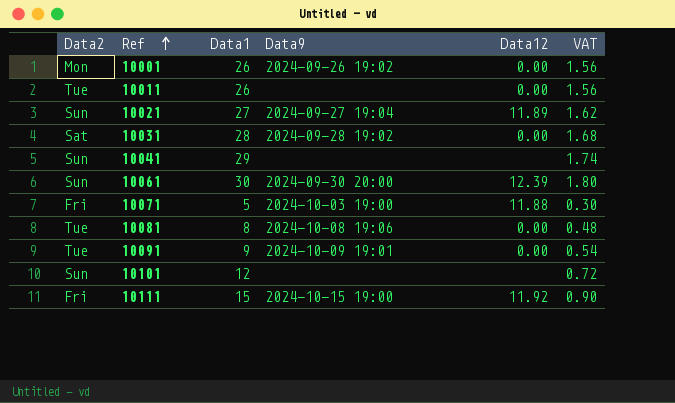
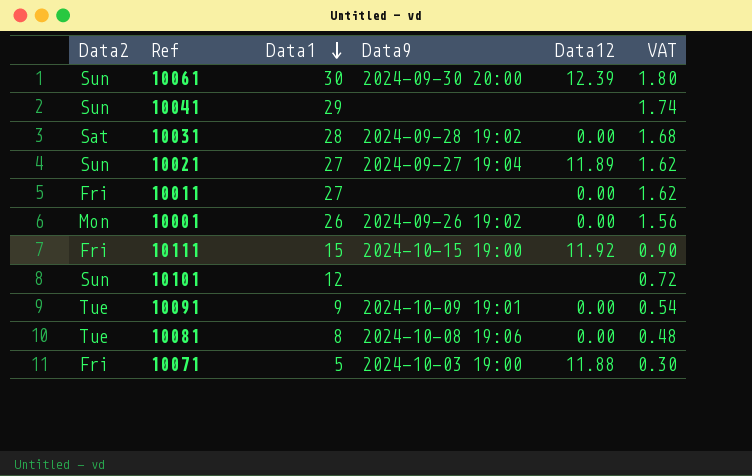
row order: Ref ascending -> Data1 descending
10011 | Data2: Tue -> Fri
10011 | Data1: 26 -> 27
10011 | VAT: 1.56 -> 1.62

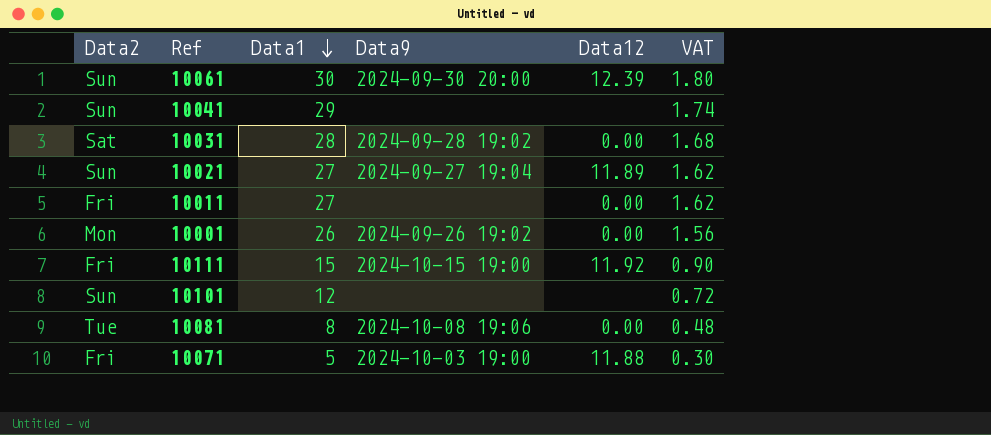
row 10091: Tue | 9 | 2024-10-09 19:01 | 0.00 | 0.54 -> none

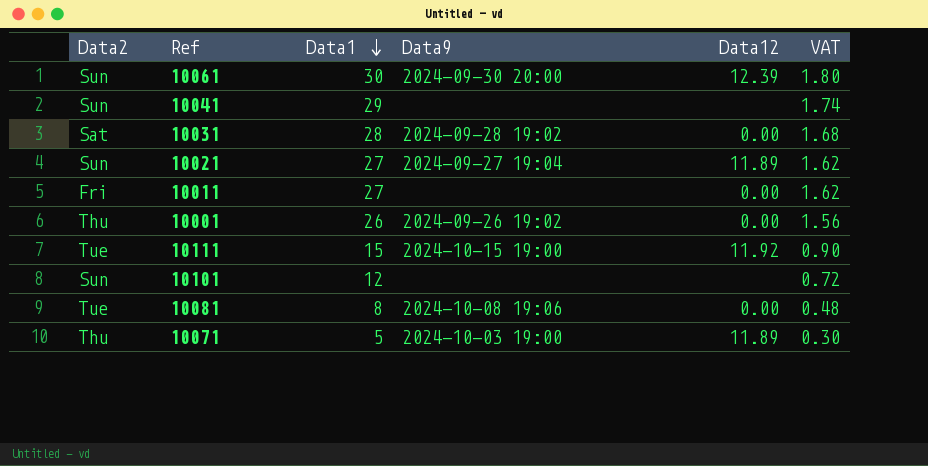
10001 | Data2: Mon -> Thu
10111 | Data2: Fri -> Tue
10071 | Data2: Fri -> Thu
10071 | Data12: 11.88 -> 11.89

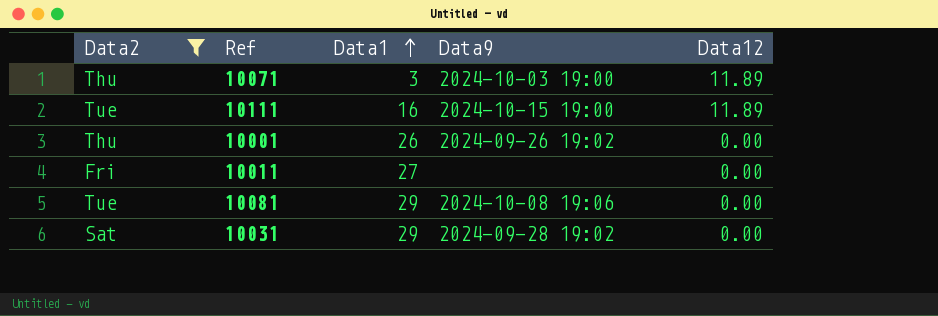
filter: none -> Data2 != Sun
row order: Data1 descending -> Data1 ascending
column VAT | formula: [Data1] * 0.06 -> none
10071 | Data1: 5 -> 3
10111 | Data1: 15 -> 16
10111 | Data12: 11.92 -> 11.89
10081 | Data1: 8 -> 29
10031 | Data1: 28 -> 29

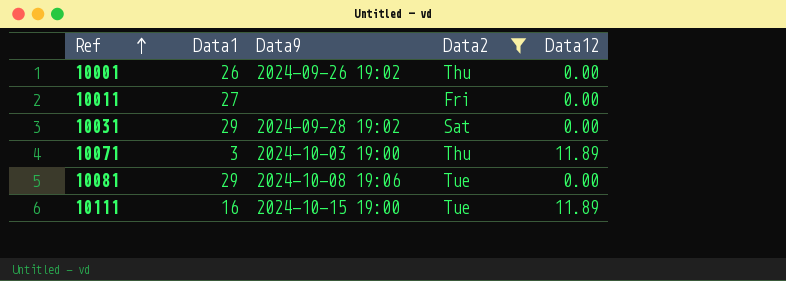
row order: Data1 ascending -> Ref ascending
column Data2 | position: 1 -> 4

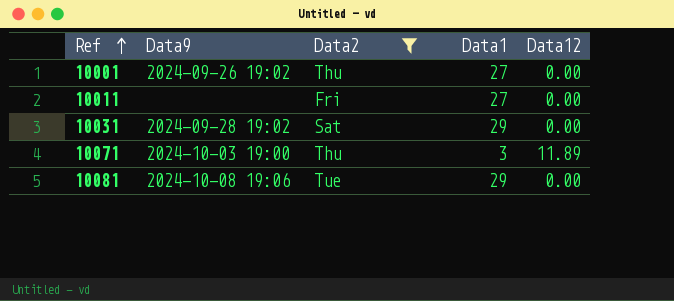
column Data1 | position: 2 -> 4
row 10111: 16 | 2024-10-15 19:00 | Tue | 11.89 -> none
10001 | Data1: 26 -> 27

